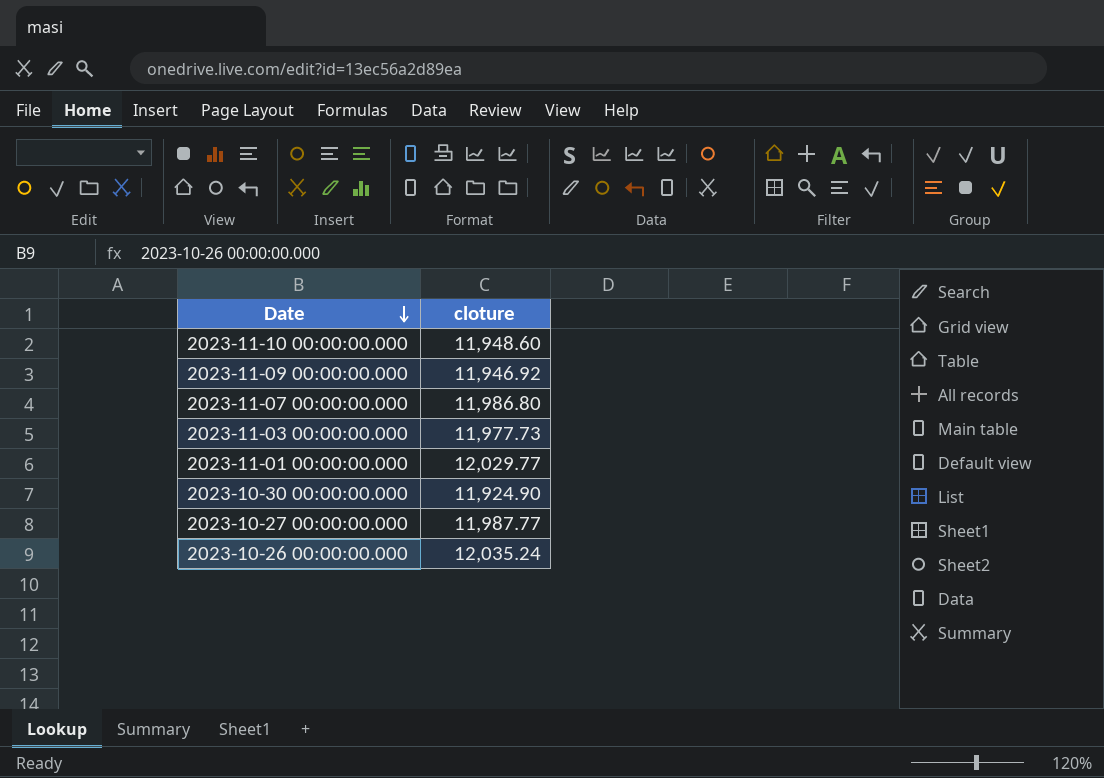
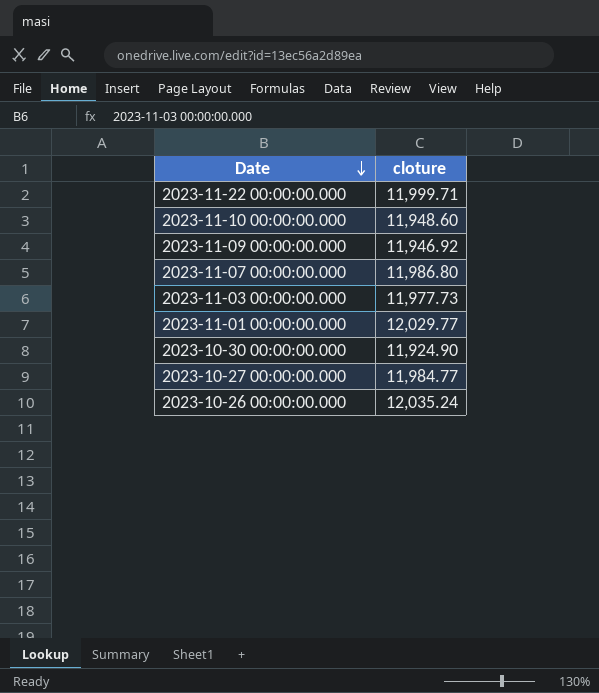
row 2023-11-22 00:00:00.000: none -> 11,999.71
2023-10-27 00:00:00.000 | cloture: 11,987.77 -> 11,984.77

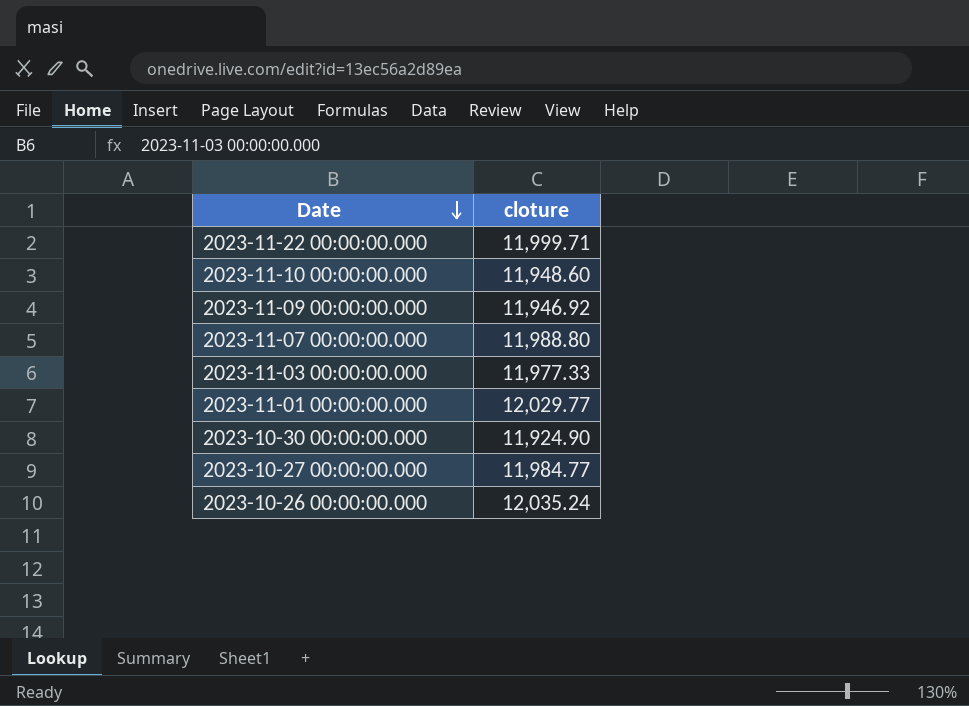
2023-11-07 00:00:00.000 | cloture: 11,986.80 -> 11,988.80
2023-11-03 00:00:00.000 | cloture: 11,977.73 -> 11,977.33

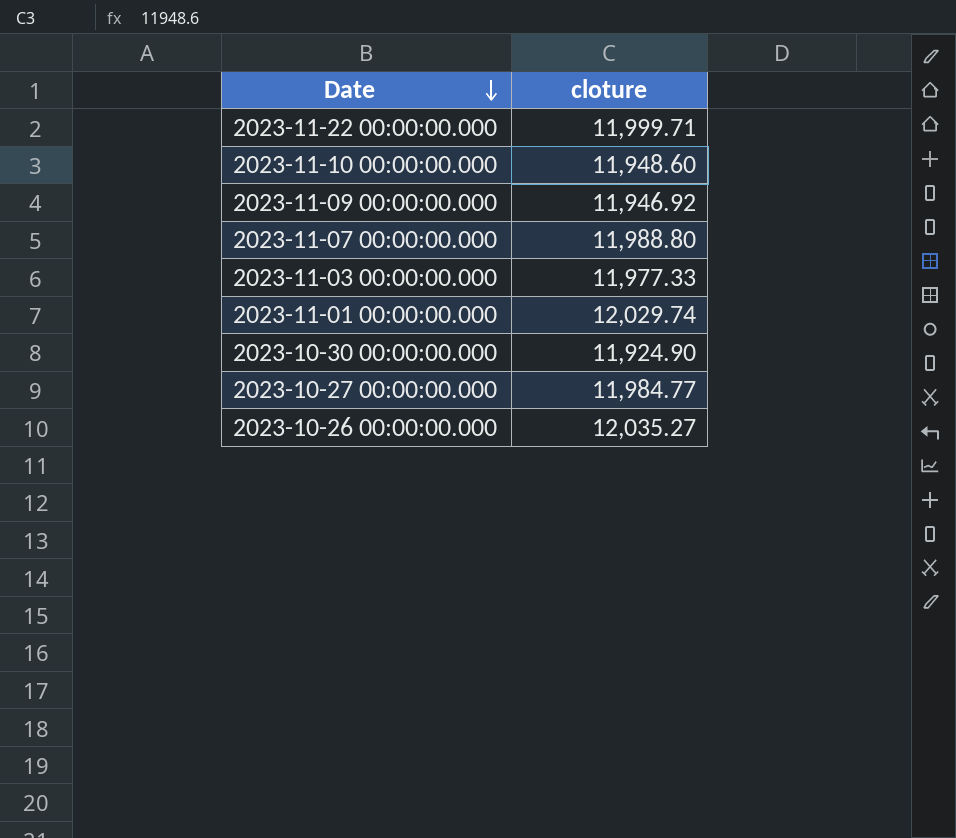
2023-11-01 00:00:00.000 | cloture: 12,029.77 -> 12,029.74
2023-10-26 00:00:00.000 | cloture: 12,035.24 -> 12,035.27

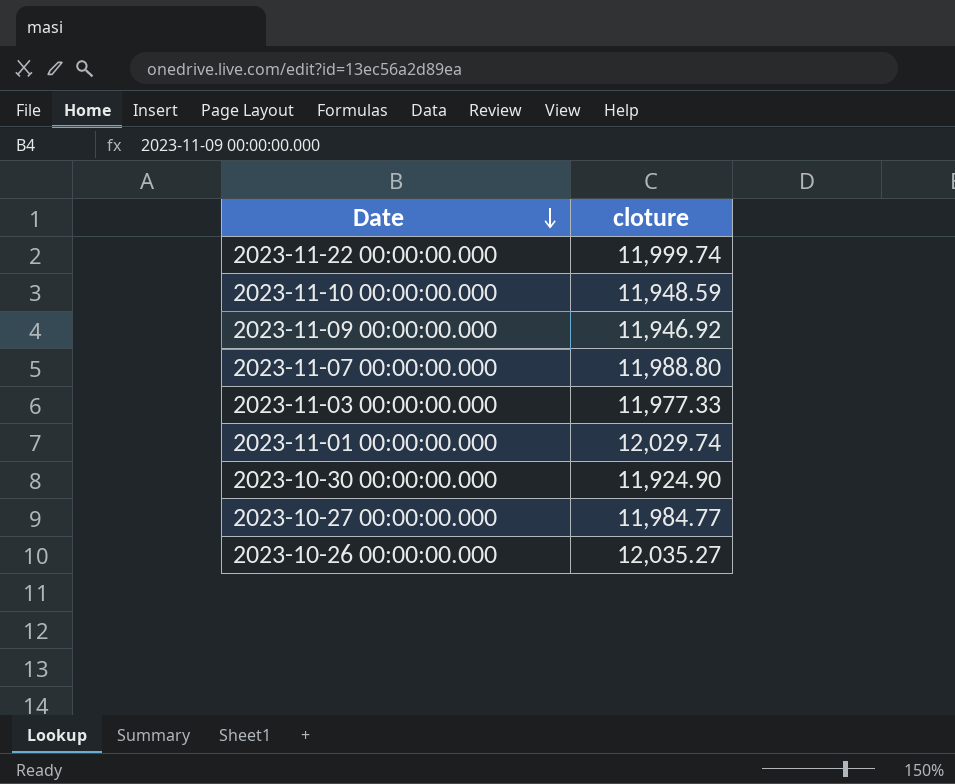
2023-11-22 00:00:00.000 | cloture: 11,999.71 -> 11,999.74
2023-11-10 00:00:00.000 | cloture: 11,948.60 -> 11,948.59

